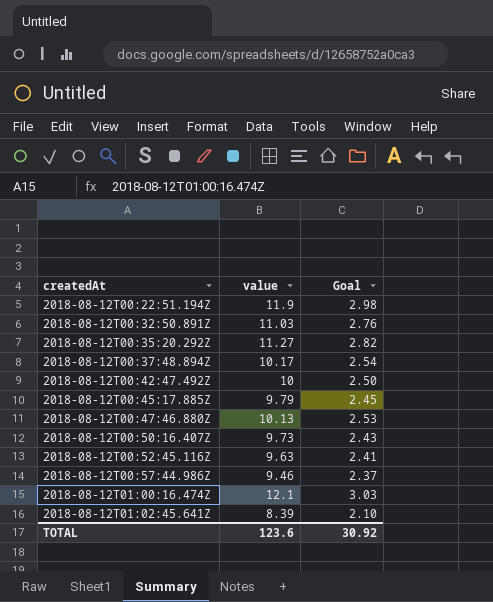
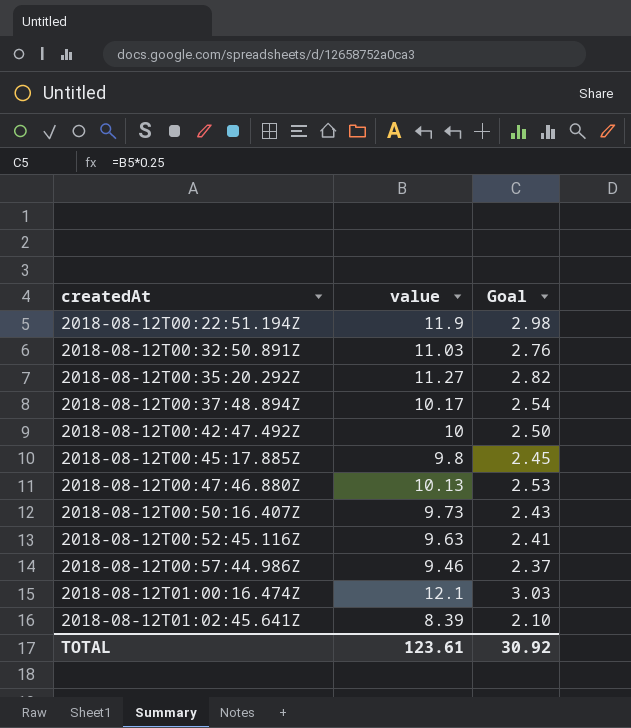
2018-08-12T00:45:17.885Z | value: 9.79 -> 9.8
TOTAL | value: 123.6 -> 123.61

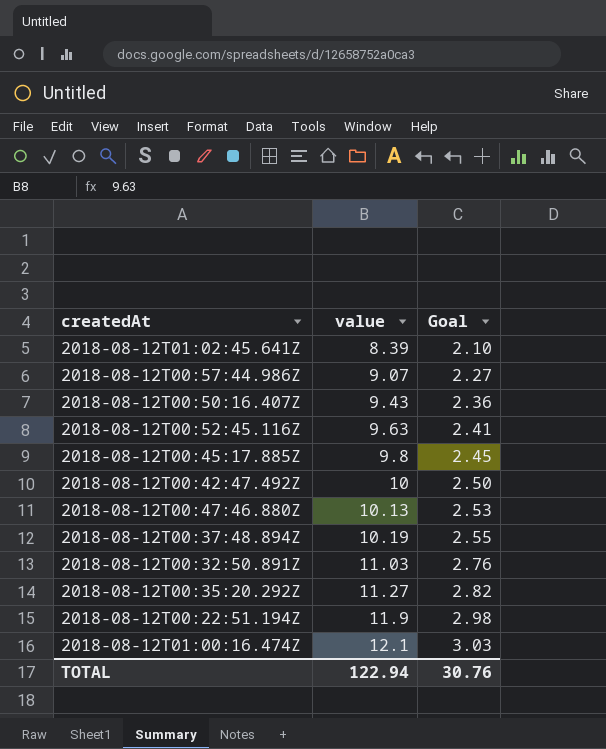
row order: createdAt ascending -> value ascending
2018-08-12T00:57:44.986Z | value: 9.46 -> 9.07
2018-08-12T00:57:44.986Z | Goal: 2.37 -> 2.27
2018-08-12T00:50:16.407Z | value: 9.73 -> 9.43
2018-08-12T00:50:16.407Z | Goal: 2.43 -> 2.36
2018-08-12T00:37:48.894Z | value: 10.17 -> 10.19
2018-08-12T00:37:48.894Z | Goal: 2.54 -> 2.55
TOTAL | value: 123.61 -> 122.94
TOTAL | Goal: 30.92 -> 30.76

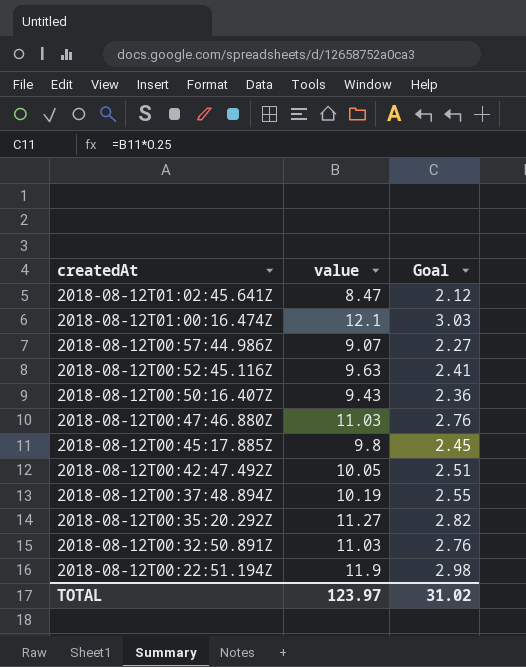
row order: value ascending -> createdAt descending
2018-08-12T01:02:45.641Z | value: 8.39 -> 8.47
2018-08-12T01:02:45.641Z | Goal: 2.10 -> 2.12
2018-08-12T00:47:46.880Z | value: 10.13 -> 11.03
2018-08-12T00:47:46.880Z | Goal: 2.53 -> 2.76
2018-08-12T00:42:47.492Z | value: 10 -> 10.05
2018-08-12T00:42:47.492Z | Goal: 2.50 -> 2.51
TOTAL | value: 122.94 -> 123.97
TOTAL | Goal: 30.76 -> 31.02

